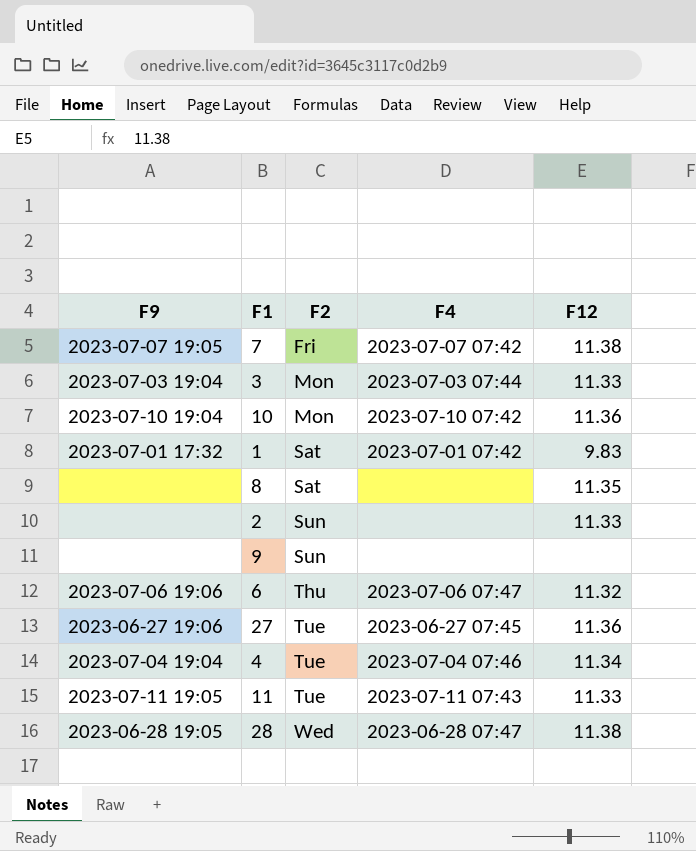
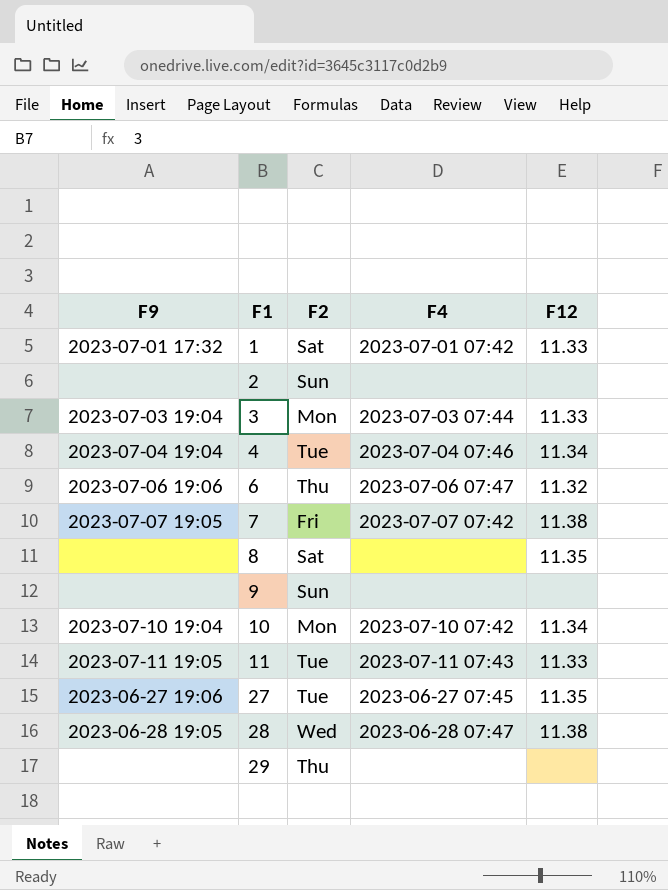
row order: F2 ascending -> F1 ascending
1 | F12: 9.83 -> 11.33
2 | F12: 11.33 -> none
10 | F12: 11.36 -> 11.34
27 | F12: 11.36 -> 11.35
row 29: none -> none | Thu | none | none

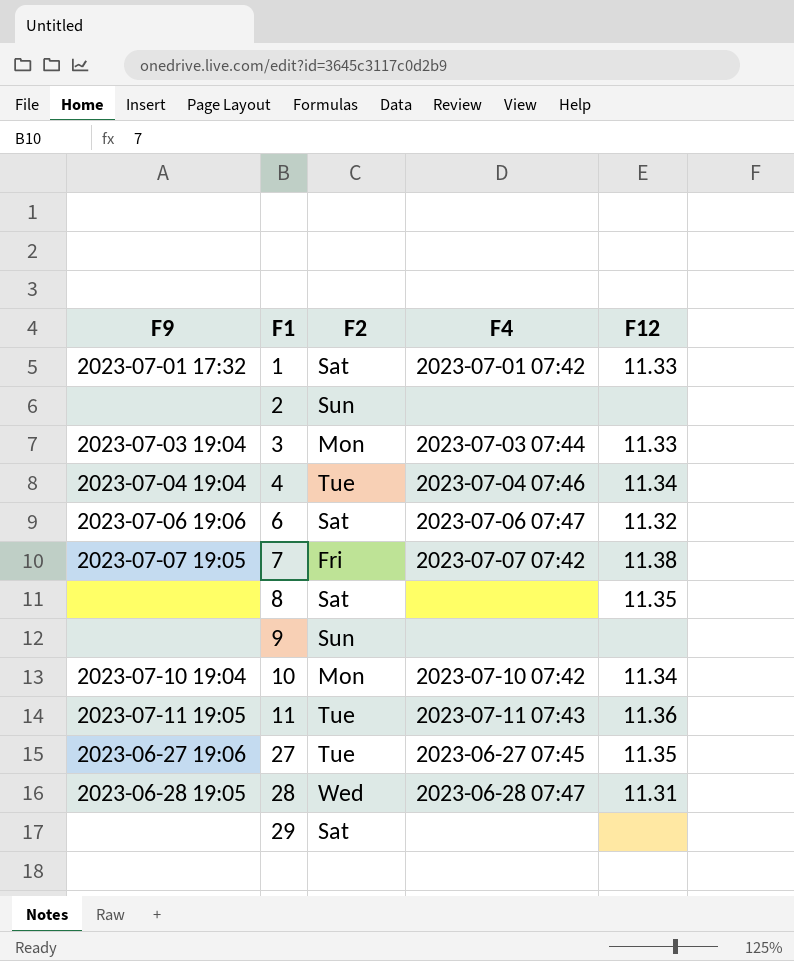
6 | F2: Thu -> Sat
11 | F12: 11.33 -> 11.36
28 | F12: 11.38 -> 11.31
29 | F2: Thu -> Sat

